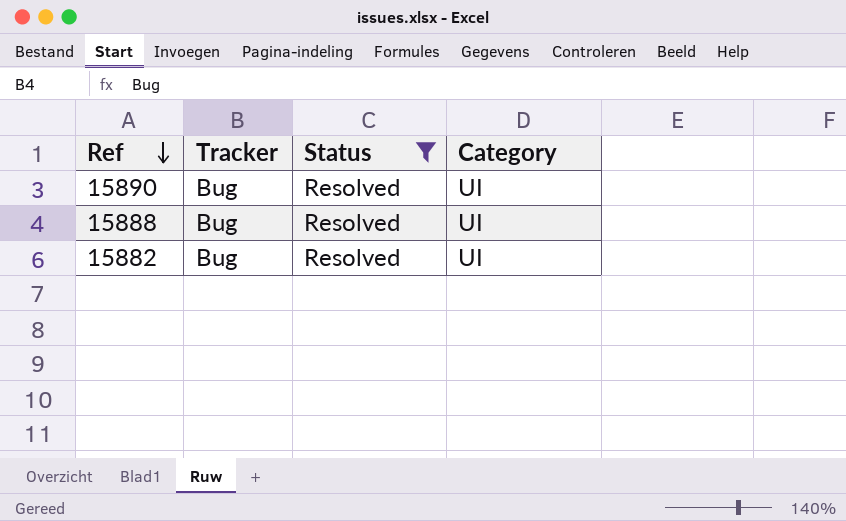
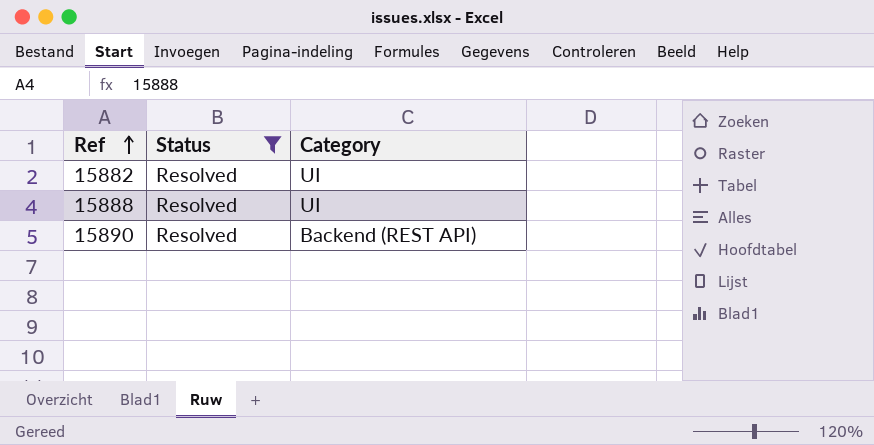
row order: Ref descending -> Ref ascending
column Tracker | position: 2 -> none
15890 | Category: UI -> Backend (REST API)

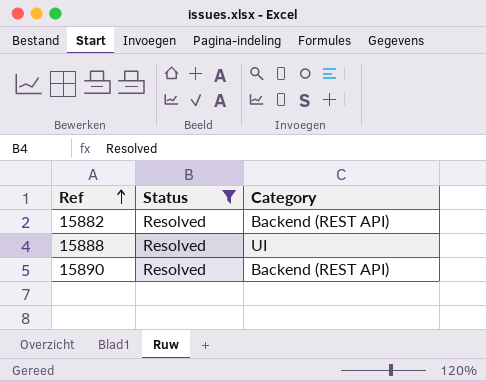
15882 | Category: UI -> Backend (REST API)

